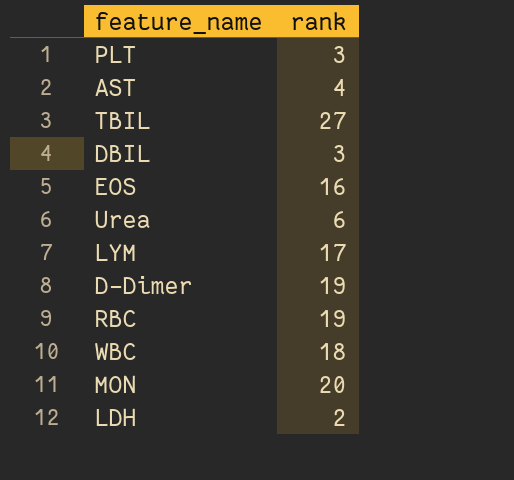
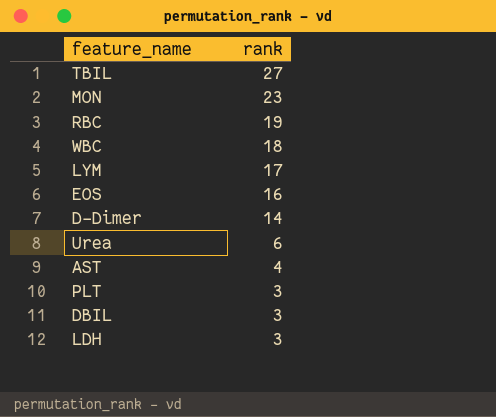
row order: none -> rank descending
MON | rank: 20 -> 23
D-Dimer | rank: 19 -> 14
LDH | rank: 2 -> 3

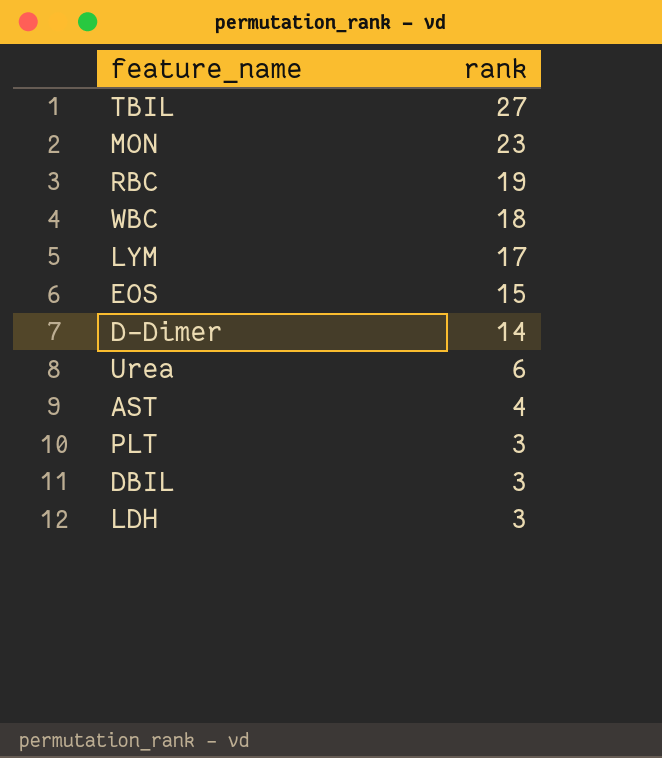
EOS | rank: 16 -> 15

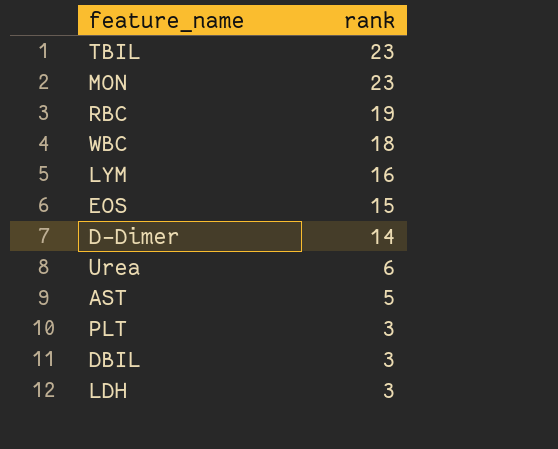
TBIL | rank: 27 -> 23
LYM | rank: 17 -> 16
AST | rank: 4 -> 5

